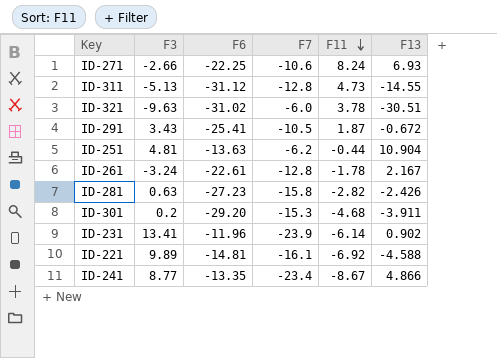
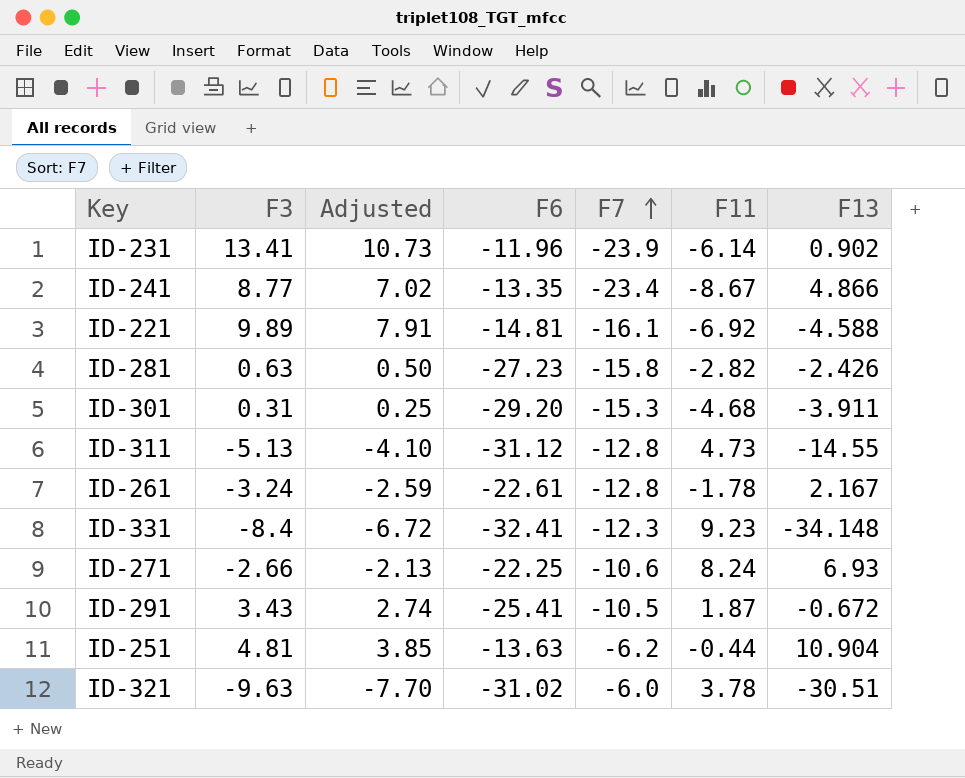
row order: F11 descending -> F7 ascending
column Adjusted | formula: none -> [F3] * 0.8
ID-301 | F3: 0.2 -> 0.31
row ID-331: none -> -8.4 | -6.72 | -32.41 | -12.3 | 9.23 | -34.148

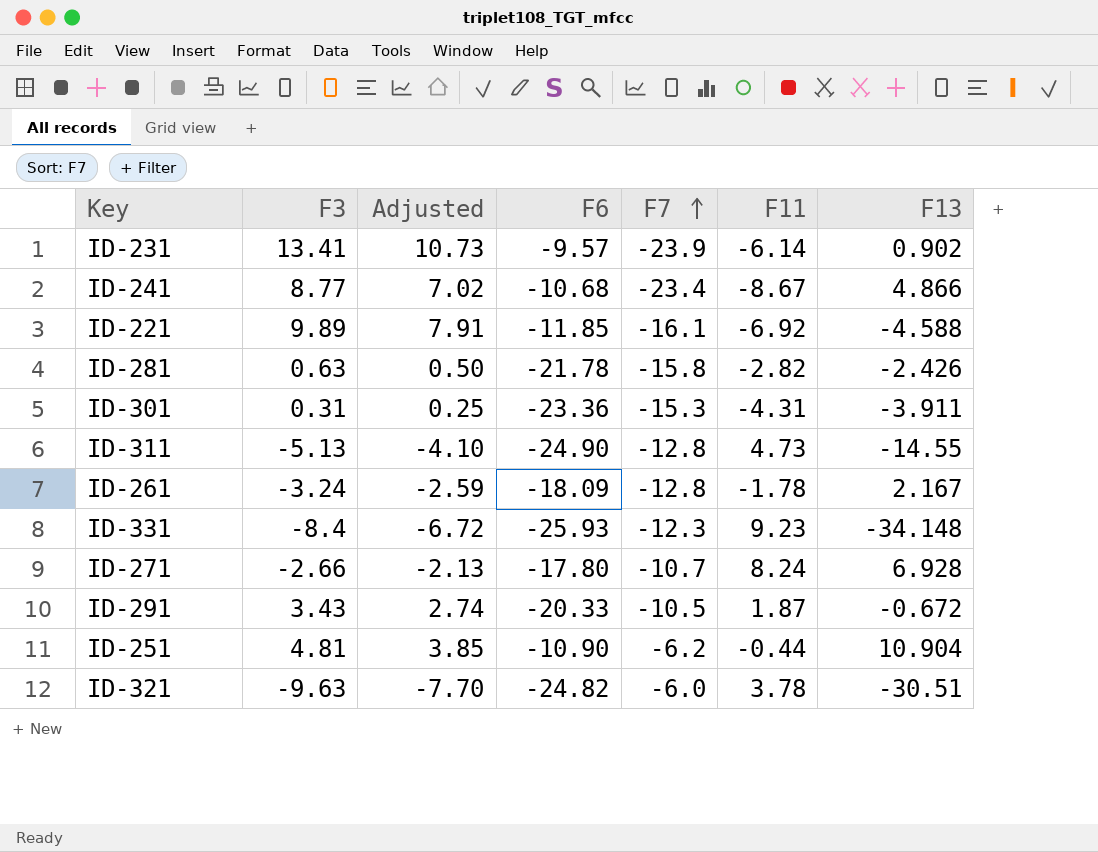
ID-231 | F6: -11.96 -> -9.57
ID-241 | F6: -13.35 -> -10.68
ID-221 | F6: -14.81 -> -11.85
ID-281 | F6: -27.23 -> -21.78
ID-301 | F6: -29.20 -> -23.36
ID-301 | F11: -4.68 -> -4.31
ID-311 | F6: -31.12 -> -24.90
ID-261 | F6: -22.61 -> -18.09
ID-331 | F6: -32.41 -> -25.93
ID-271 | F6: -22.25 -> -17.80
ID-271 | F7: -10.6 -> -10.7
ID-271 | F13: 6.93 -> 6.928
ID-291 | F6: -25.41 -> -20.33
ID-251 | F6: -13.63 -> -10.90
ID-321 | F6: -31.02 -> -24.82

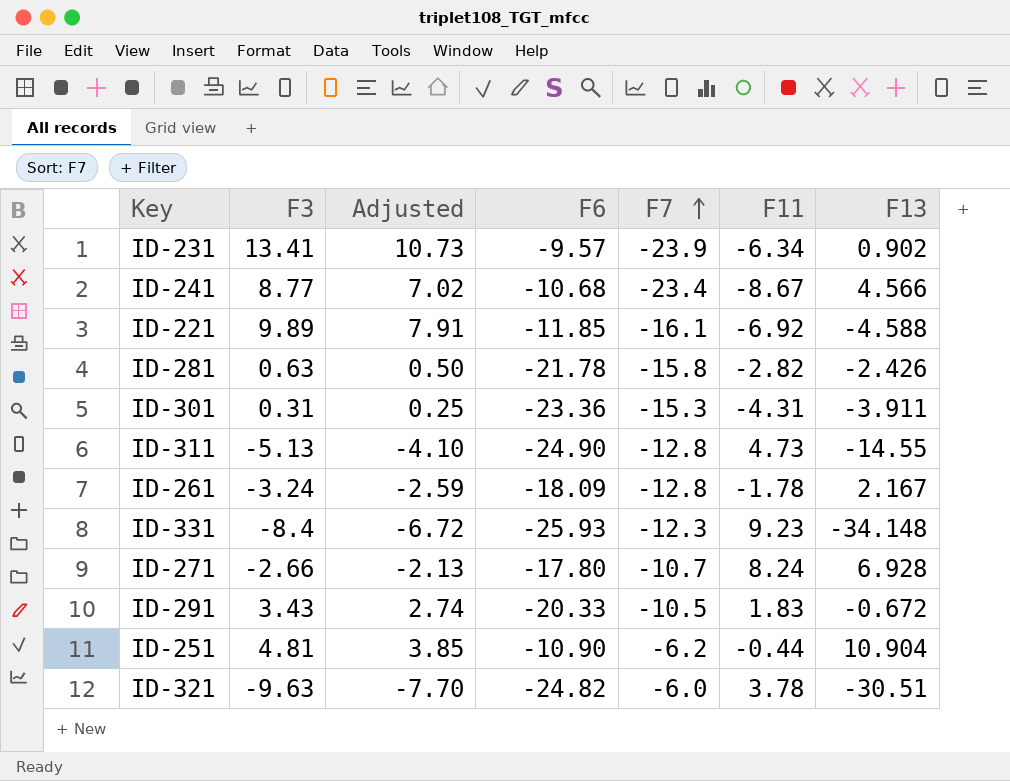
ID-231 | F11: -6.14 -> -6.34
ID-241 | F13: 4.866 -> 4.566
ID-291 | F11: 1.87 -> 1.83

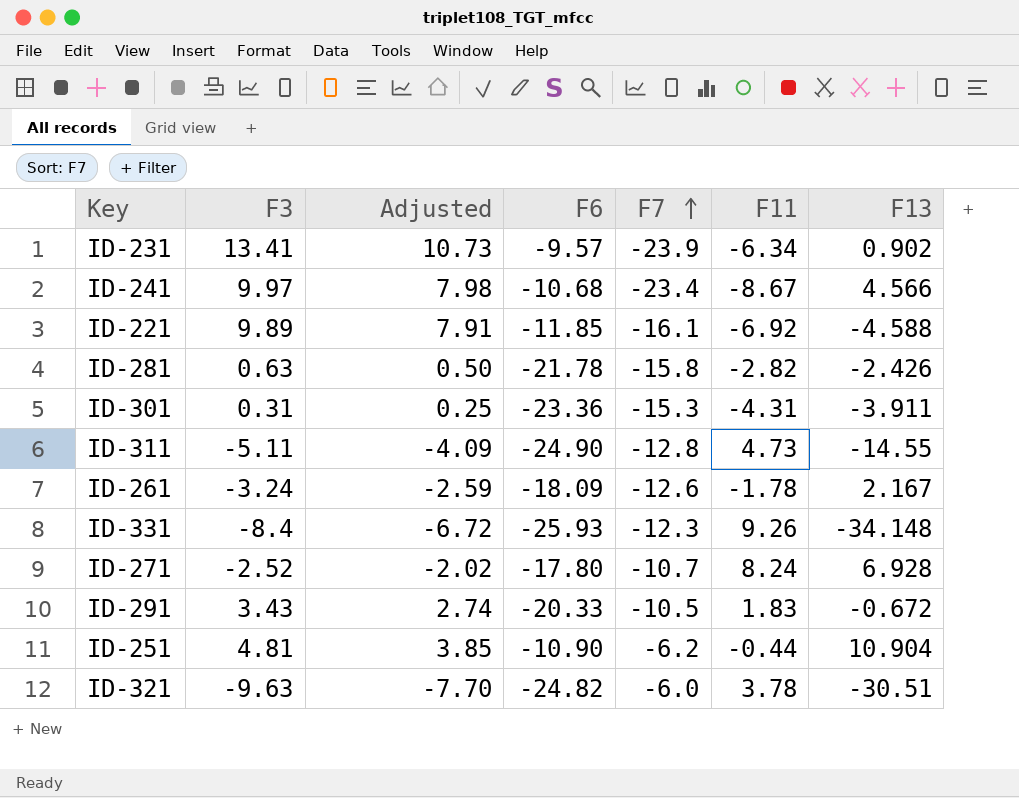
ID-241 | F3: 8.77 -> 9.97
ID-241 | Adjusted: 7.02 -> 7.98
ID-311 | F3: -5.13 -> -5.11
ID-311 | Adjusted: -4.10 -> -4.09
ID-261 | F7: -12.8 -> -12.6
ID-331 | F11: 9.23 -> 9.26
ID-271 | F3: -2.66 -> -2.52
ID-271 | Adjusted: -2.13 -> -2.02

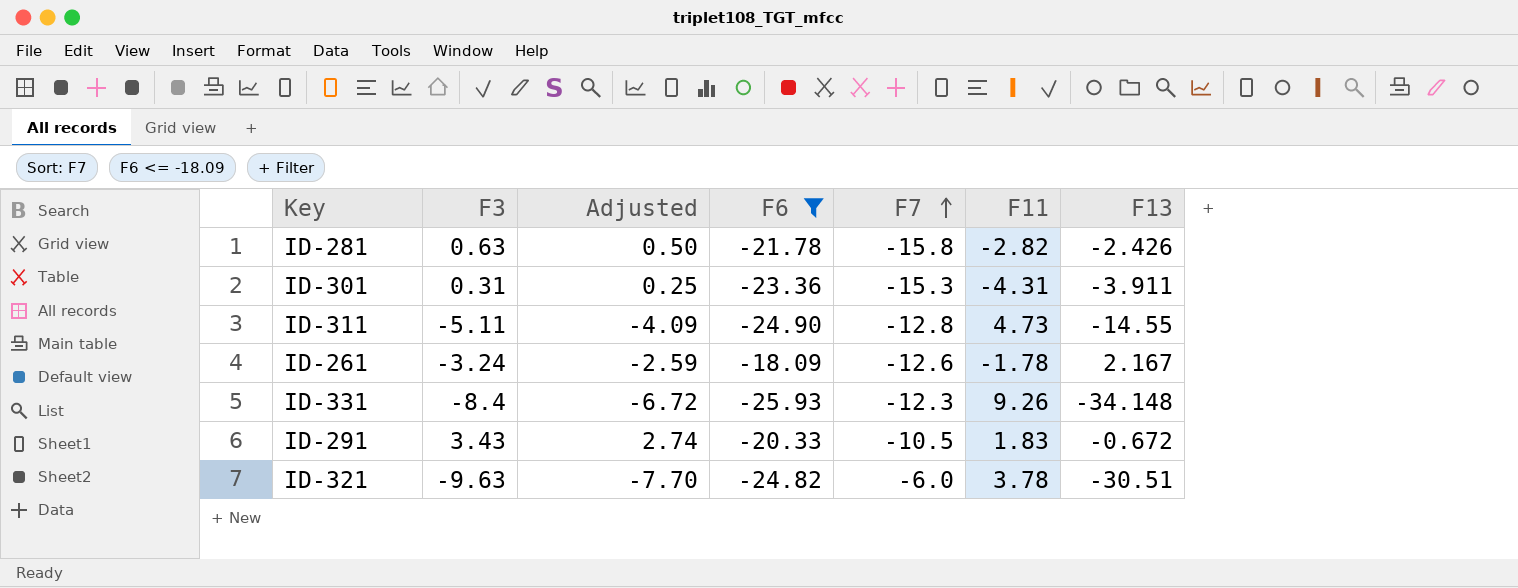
filter: none -> F6 <= -18.09

